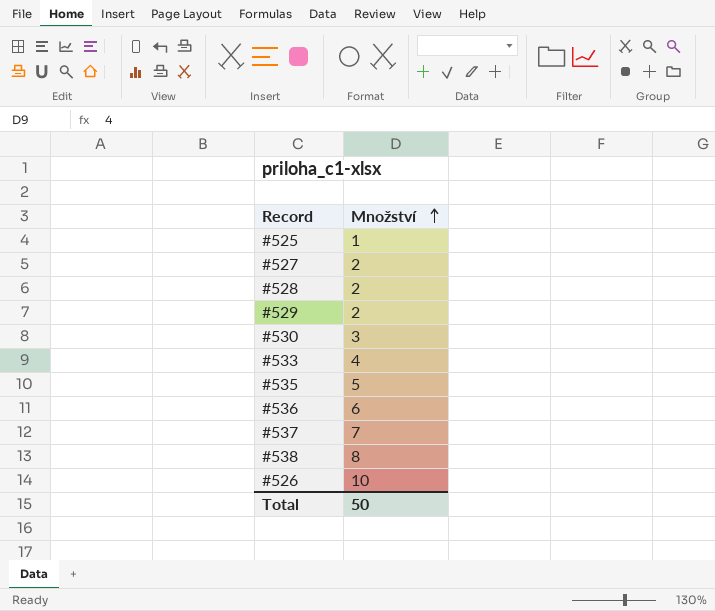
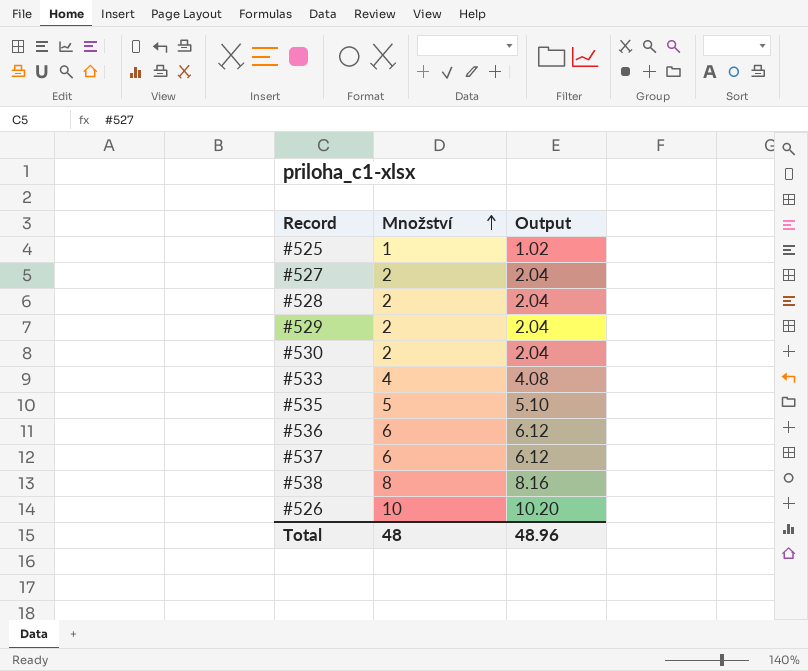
column Output | formula: none -> [Množství] * 1.02
#530 | Množství: 3 -> 2
#537 | Množství: 7 -> 6
Total | Množství: 50 -> 48

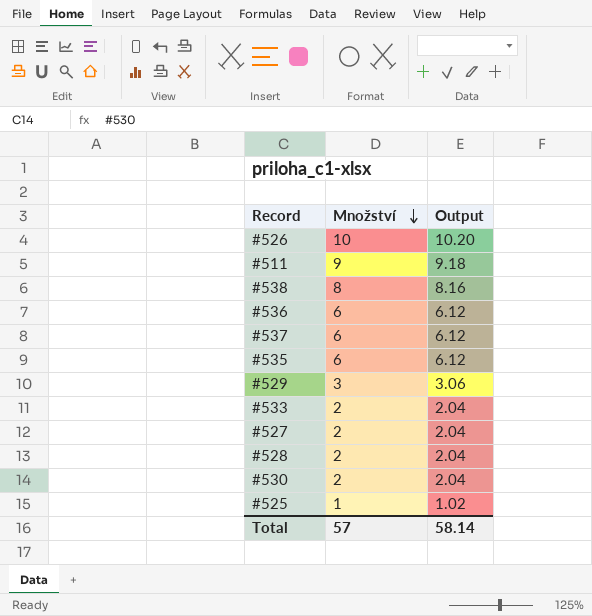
row order: Množství ascending -> Množství descending
row #511: none -> 9 | 9.18
#535 | Množství: 5 -> 6
#535 | Output: 5.10 -> 6.12
#529 | Množství: 2 -> 3
#529 | Output: 2.04 -> 3.06
#533 | Množství: 4 -> 2
#533 | Output: 4.08 -> 2.04
Total | Množství: 48 -> 57
Total | Output: 48.96 -> 58.14

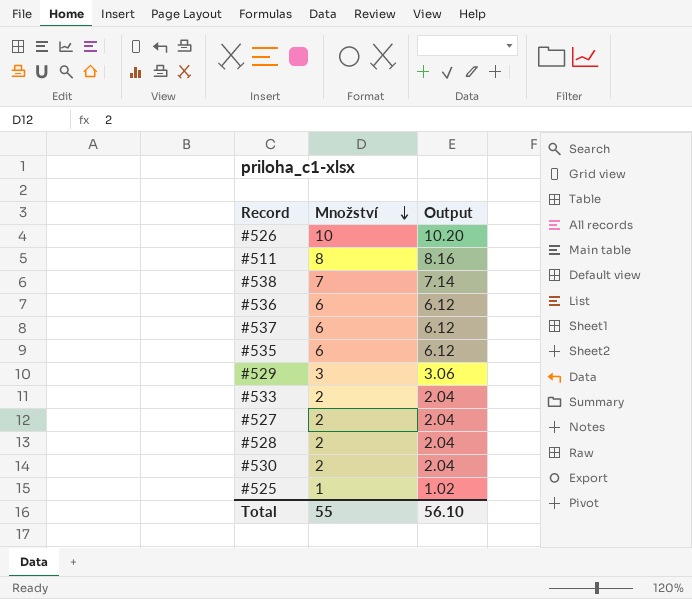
#511 | Množství: 9 -> 8
#511 | Output: 9.18 -> 8.16
#538 | Množství: 8 -> 7
#538 | Output: 8.16 -> 7.14
Total | Množství: 57 -> 55
Total | Output: 58.14 -> 56.10

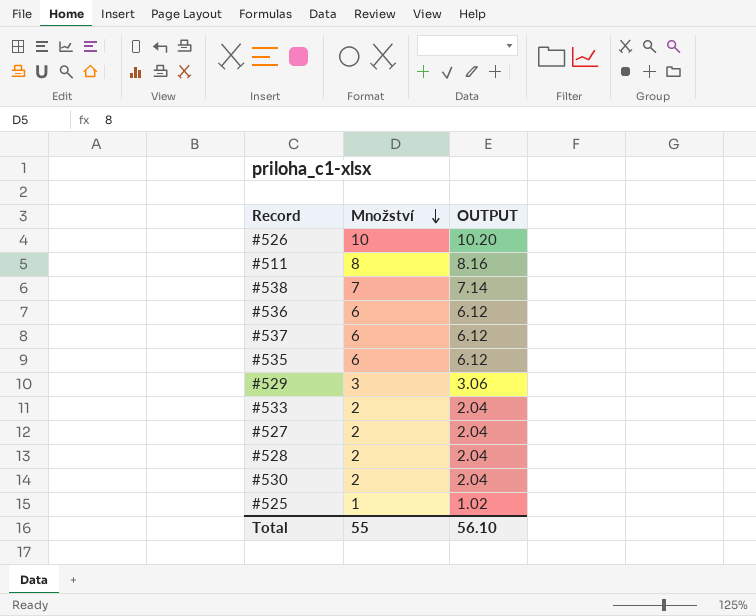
column name: Output -> OUTPUT

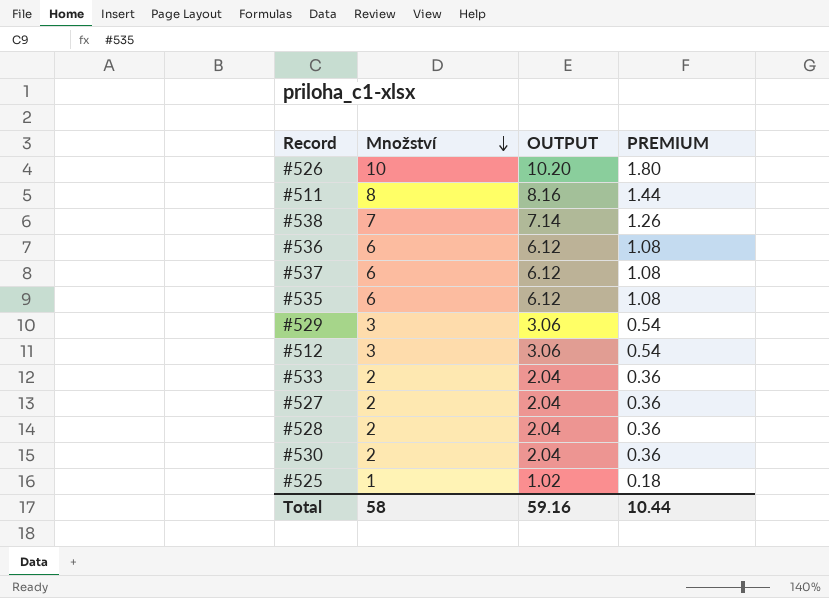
column PREMIUM | formula: none -> [Množství] * 0.18
row #512: none -> 3 | 3.06 | 0.54
Total | Množství: 55 -> 58
Total | OUTPUT: 56.10 -> 59.16

